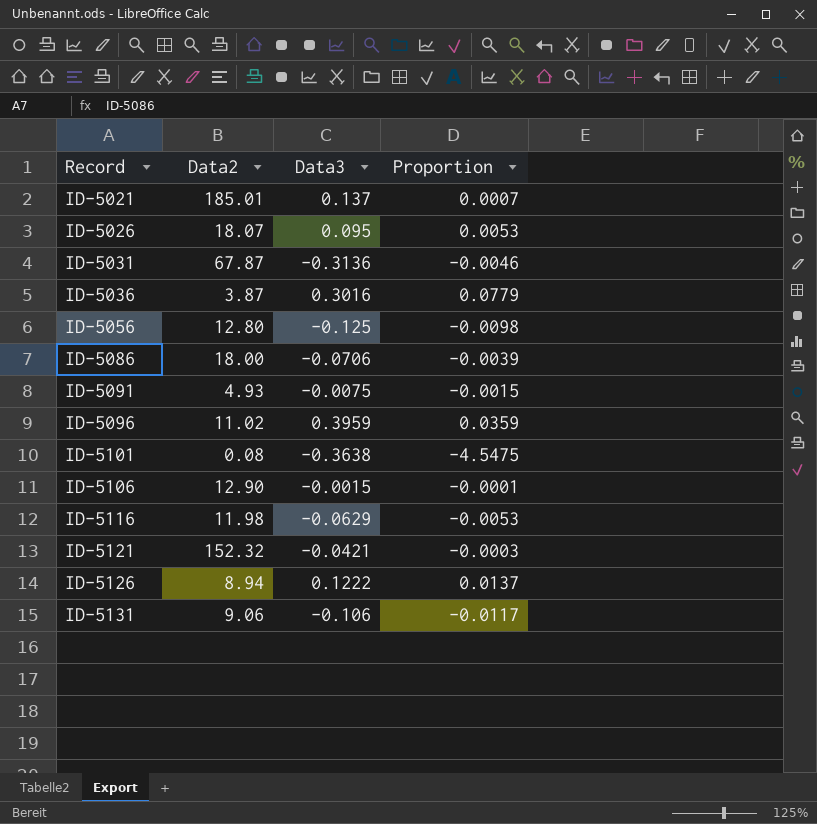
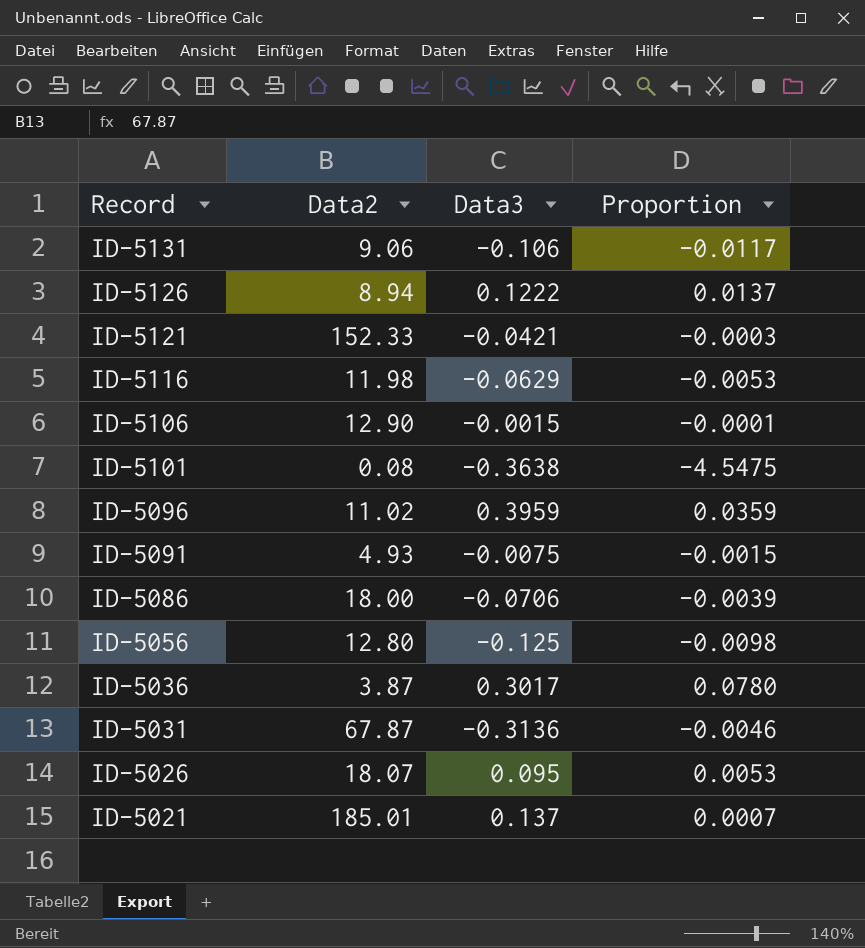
row order: Record ascending -> Record descending
ID-5121 | Data2: 152.32 -> 152.33
ID-5036 | Data3: 0.3016 -> 0.3017
ID-5036 | Proportion: 0.0779 -> 0.0780

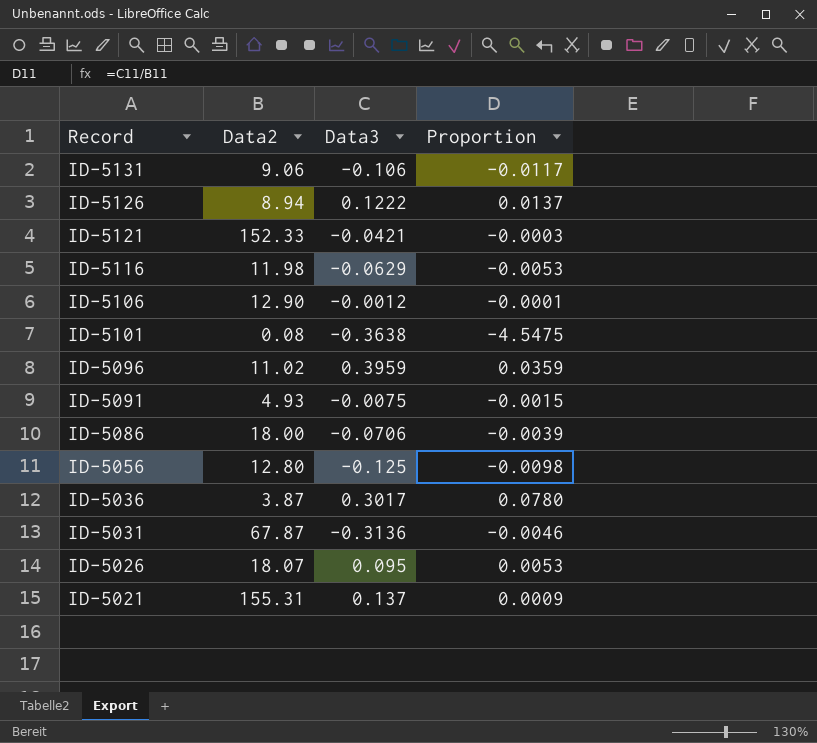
ID-5106 | Data3: -0.0015 -> -0.0012
ID-5021 | Data2: 185.01 -> 155.31
ID-5021 | Proportion: 0.0007 -> 0.0009

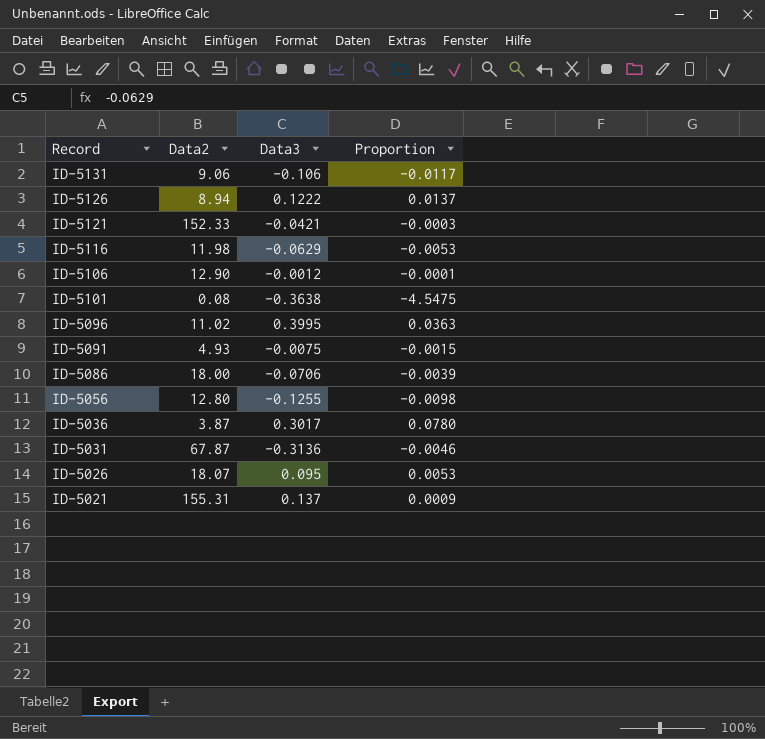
ID-5096 | Data3: 0.3959 -> 0.3995
ID-5096 | Proportion: 0.0359 -> 0.0363
ID-5056 | Data3: -0.125 -> -0.1255

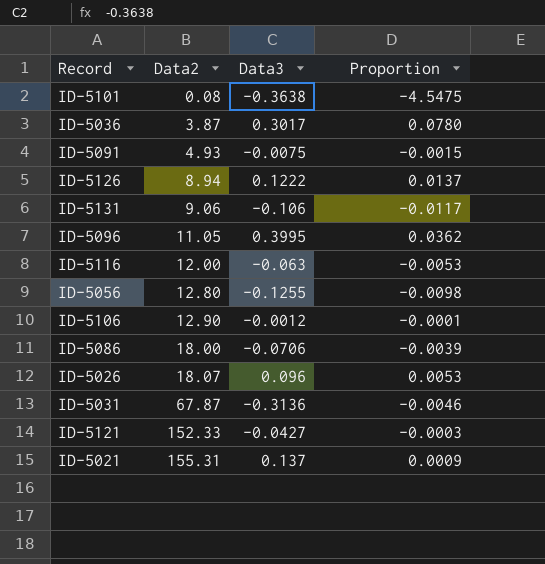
row order: Record descending -> Data2 ascending
ID-5096 | Data2: 11.02 -> 11.05
ID-5096 | Proportion: 0.0363 -> 0.0362
ID-5116 | Data2: 11.98 -> 12.00
ID-5116 | Data3: -0.0629 -> -0.063
ID-5026 | Data3: 0.095 -> 0.096
ID-5121 | Data3: -0.0421 -> -0.0427

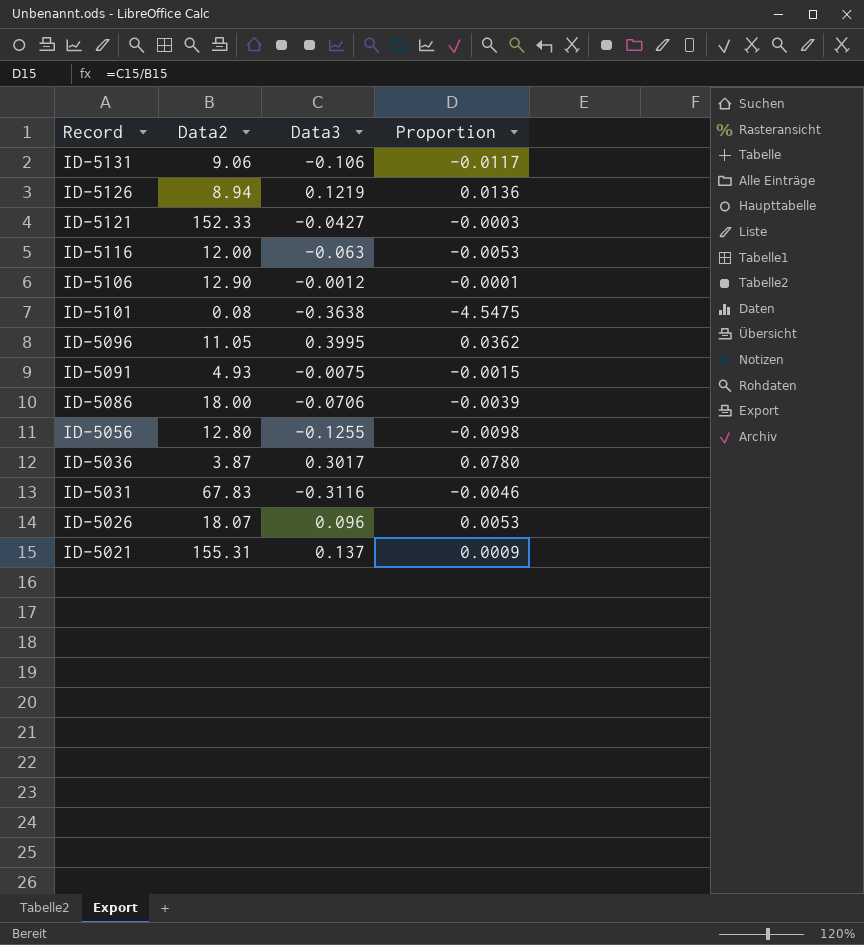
row order: Data2 ascending -> Record descending
ID-5126 | Data3: 0.1222 -> 0.1219
ID-5126 | Proportion: 0.0137 -> 0.0136
ID-5031 | Data2: 67.87 -> 67.83
ID-5031 | Data3: -0.3136 -> -0.3116

